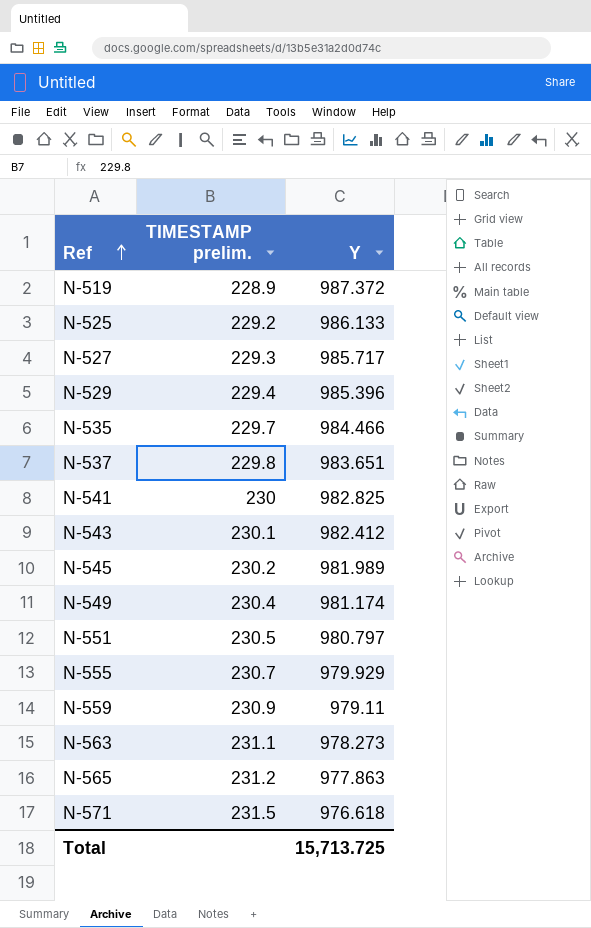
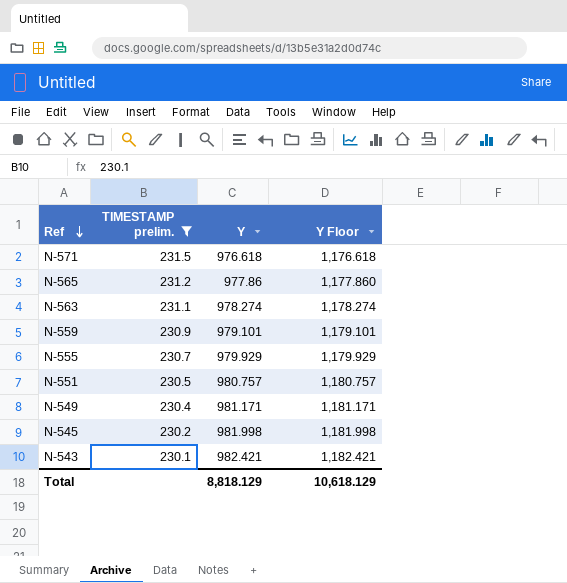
filter: none -> TIMESTAMP prelim. >= 230.1
row order: Ref ascending -> Ref descending
column Y Floor | formula: none -> [Y] + 200
N-565 | Y: 977.863 -> 977.86
N-563 | Y: 978.273 -> 978.274
N-559 | Y: 979.11 -> 979.101
N-551 | Y: 980.797 -> 980.757
N-549 | Y: 981.174 -> 981.171
N-545 | Y: 981.989 -> 981.998
N-543 | Y: 982.412 -> 982.421
Total | Y: 15,713.725 -> 8,818.129

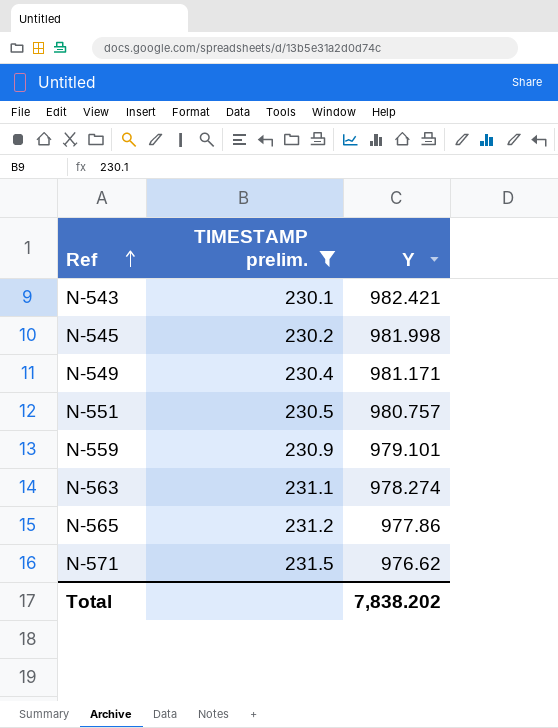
row order: Ref descending -> Ref ascending
column Y Floor | formula: [Y] + 200 -> none
row N-555: 230.7 | 979.929 | 1,179.929 -> none
N-571 | Y: 976.618 -> 976.62
Total | Y: 8,818.129 -> 7,838.202

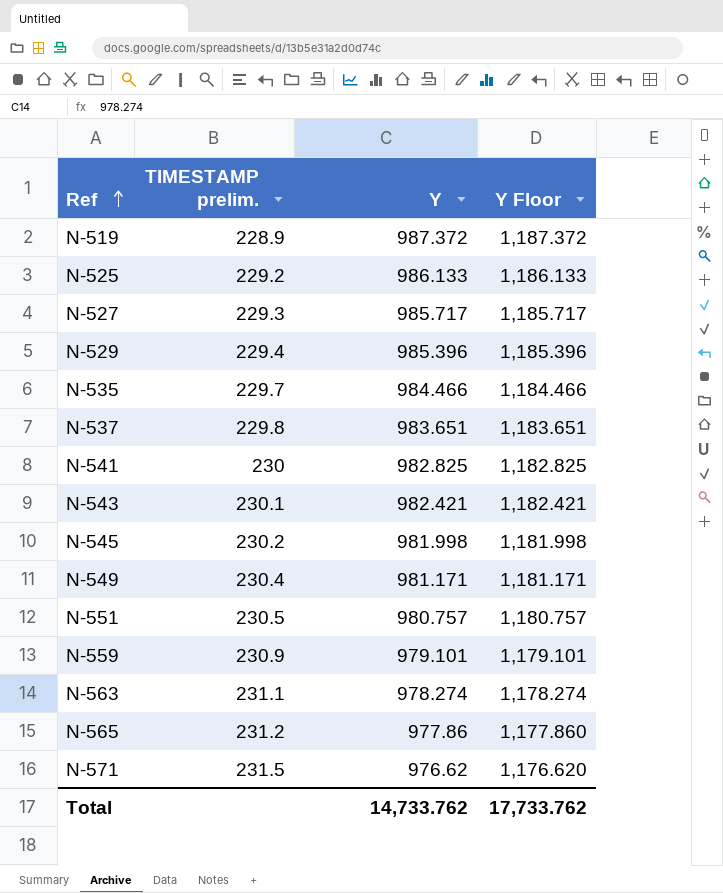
filter: TIMESTAMP prelim. >= 230.1 -> none
column Y Floor | formula: none -> [Y] + 200
Total | Y: 7,838.202 -> 14,733.762

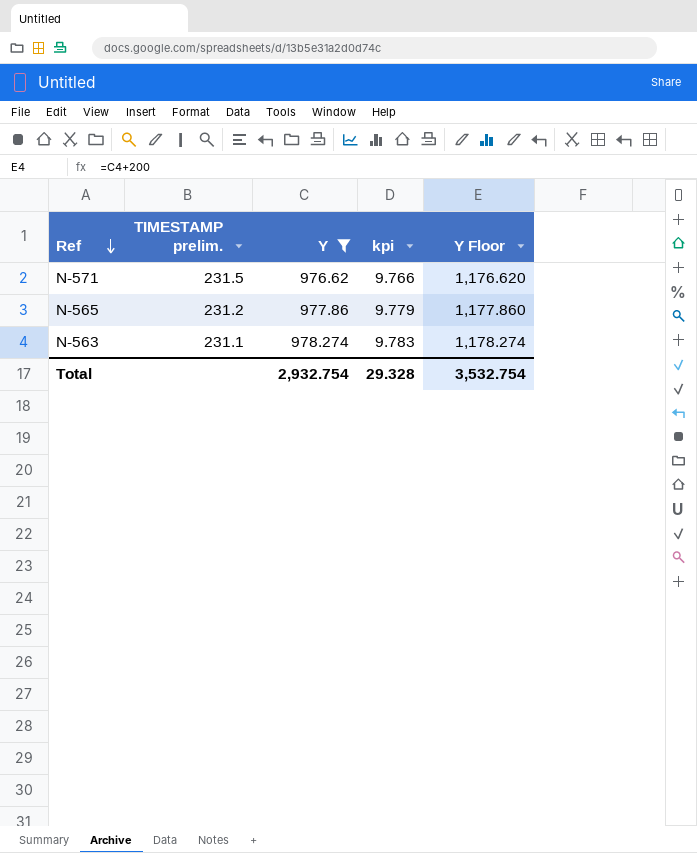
filter: none -> Y <= 978.274
row order: Ref ascending -> Ref descending
column kpi | formula: none -> [Y] * 0.01
Total | Y: 14,733.762 -> 2,932.754
Total | Y Floor: 17,733.762 -> 3,532.754

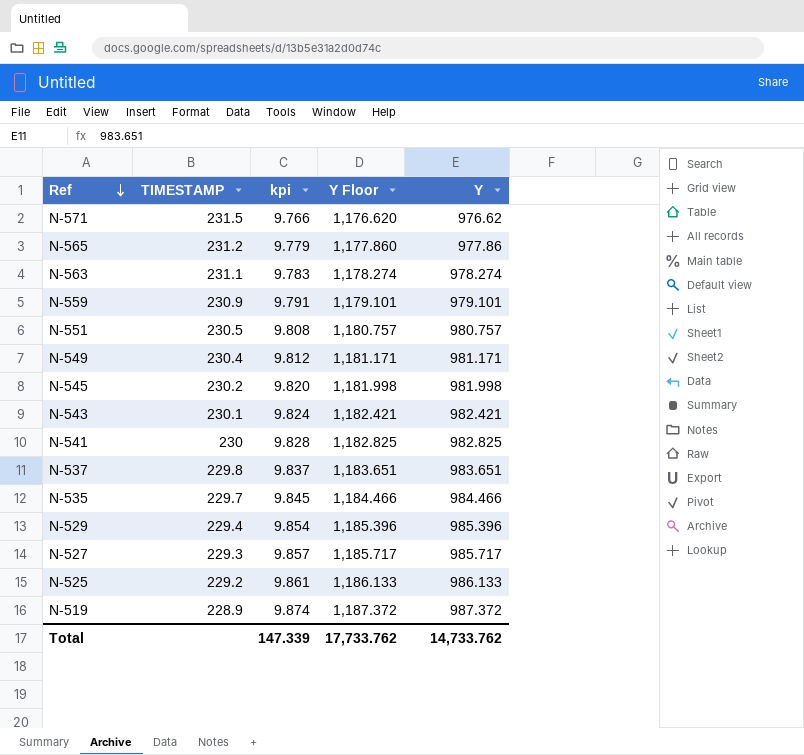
filter: Y <= 978.274 -> none
column name: TIMESTAMP prelim. -> TIMESTAMP
column Y | position: 3 -> 5
Total | kpi: 29.328 -> 147.339
Total | Y Floor: 3,532.754 -> 17,733.762
Total | Y: 2,932.754 -> 14,733.762

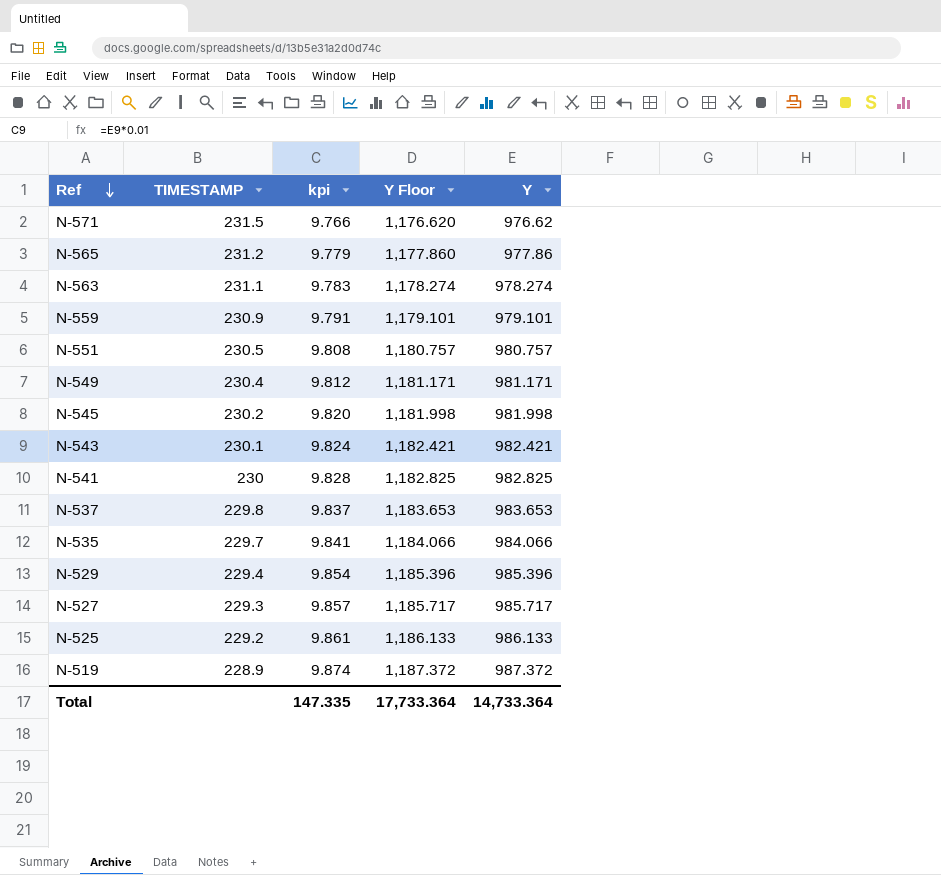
N-537 | Y Floor: 1,183.651 -> 1,183.653
N-537 | Y: 983.651 -> 983.653
N-535 | kpi: 9.845 -> 9.841
N-535 | Y Floor: 1,184.466 -> 1,184.066
N-535 | Y: 984.466 -> 984.066
Total | kpi: 147.339 -> 147.335
Total | Y Floor: 17,733.762 -> 17,733.364
Total | Y: 14,733.762 -> 14,733.364

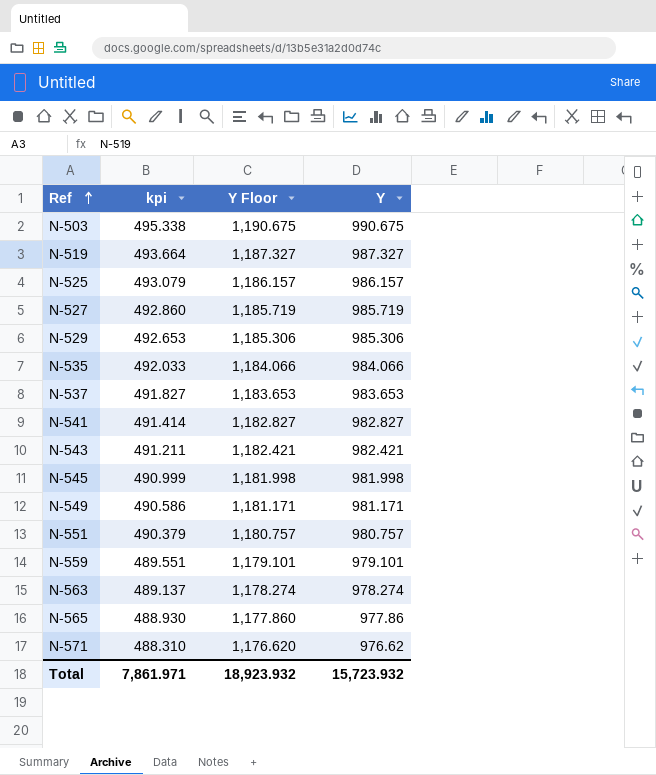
row order: Ref descending -> Ref ascending
column TIMESTAMP | position: 2 -> none
column kpi | formula: [Y] * 0.01 -> [Y] * 0.5
row N-503: none -> 495.338 | 1,190.675 | 990.675
N-519 | Y Floor: 1,187.372 -> 1,187.327
N-519 | Y: 987.372 -> 987.327
N-525 | Y Floor: 1,186.133 -> 1,186.157
N-525 | Y: 986.133 -> 986.157
N-527 | Y Floor: 1,185.717 -> 1,185.719
N-527 | Y: 985.717 -> 985.719
N-529 | Y Floor: 1,185.396 -> 1,185.306
N-529 | Y: 985.396 -> 985.306
N-541 | Y Floor: 1,182.825 -> 1,182.827
N-541 | Y: 982.825 -> 982.827
Total | kpi: 147.335 -> 7,861.971
Total | Y Floor: 17,733.364 -> 18,923.932
Total | Y: 14,733.364 -> 15,723.932

